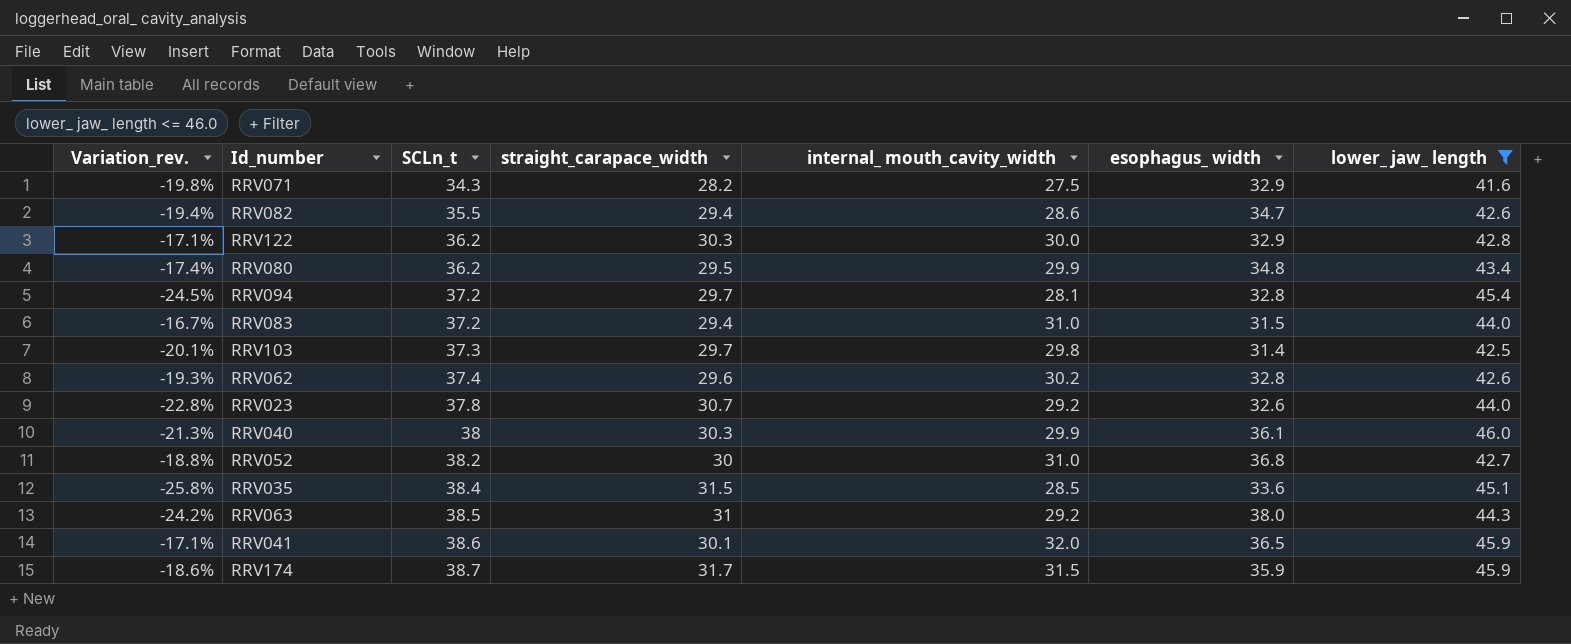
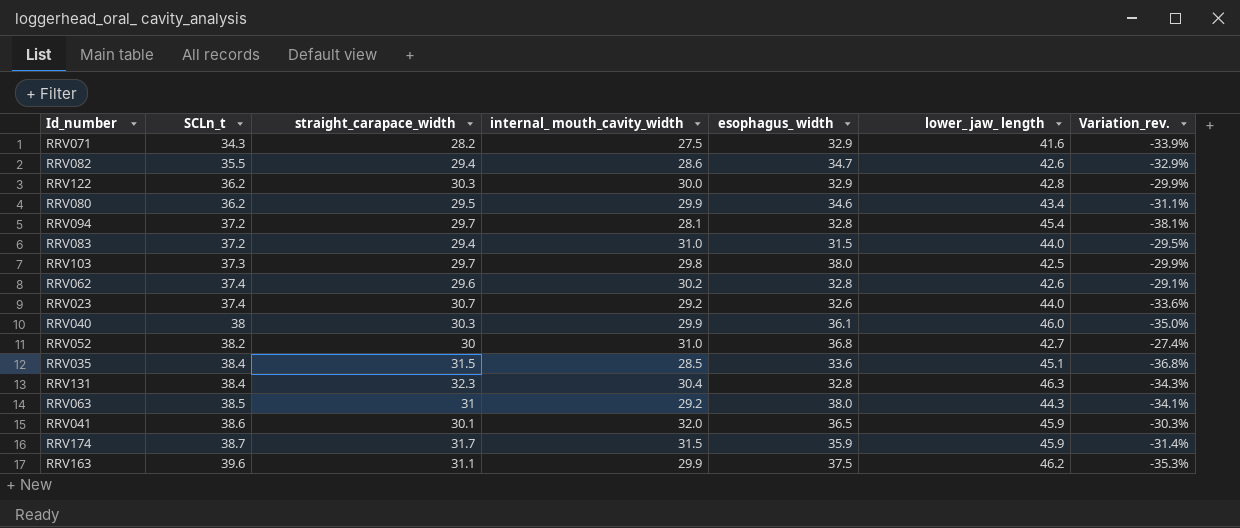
filter: lower_ jaw_ length <= 46.0 -> none
column Variation_rev. | formula: ([internal_ mouth_cavity_width] - [SCLn_t]) / [SCLn_t] -> ([internal_ mouth_cavity_width] - [lower_ jaw_ length]) / [lower_ jaw_ length]
column Variation_rev. | position: 1 -> 7
RRV080 | esophagus_ width: 34.8 -> 34.6
RRV103 | esophagus_ width: 31.4 -> 38.0
RRV023 | SCLn_t: 37.8 -> 37.4

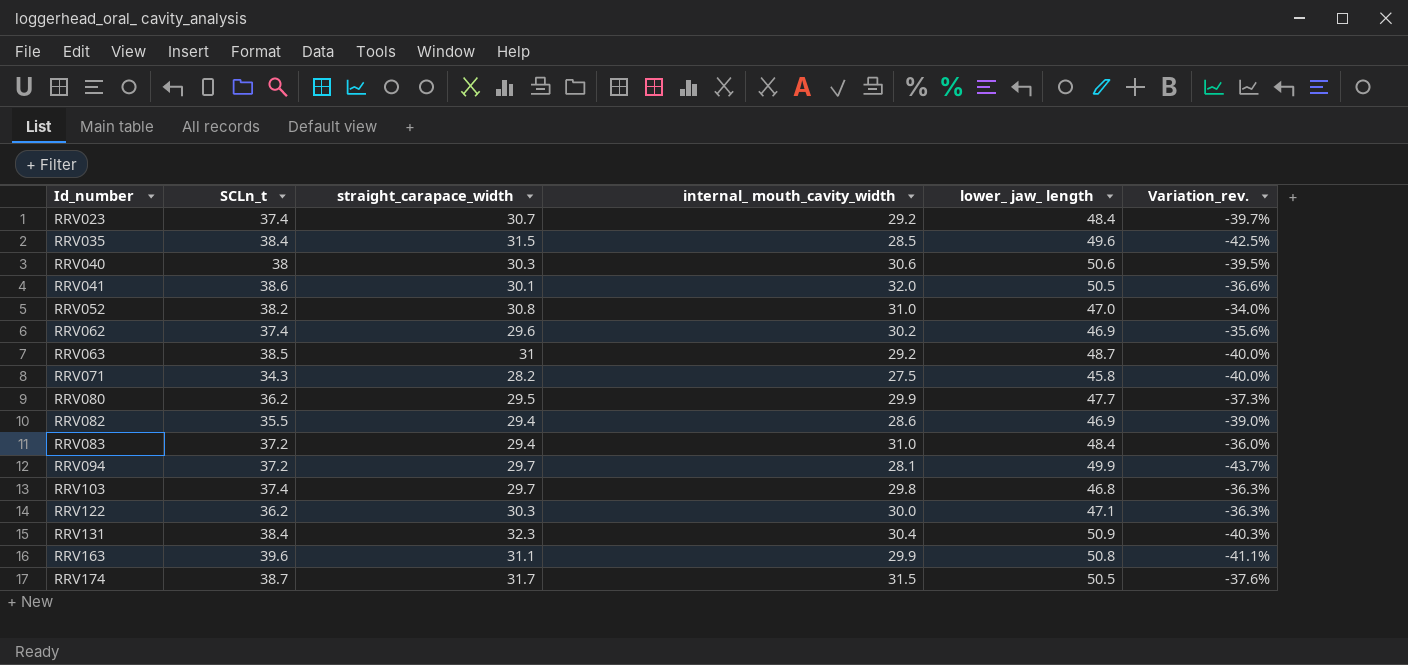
row order: SCLn_t ascending -> Id_number ascending
column esophagus_ width | position: 5 -> none
RRV023 | lower_ jaw_ length: 44.0 -> 48.4
RRV023 | Variation_rev.: -33.6% -> -39.7%
RRV035 | lower_ jaw_ length: 45.1 -> 49.6
RRV035 | Variation_rev.: -36.8% -> -42.5%
RRV040 | internal_ mouth_cavity_width: 29.9 -> 30.6
RRV040 | lower_ jaw_ length: 46.0 -> 50.6
RRV040 | Variation_rev.: -35.0% -> -39.5%
RRV041 | lower_ jaw_ length: 45.9 -> 50.5
RRV041 | Variation_rev.: -30.3% -> -36.6%
RRV052 | straight_carapace_width: 30 -> 30.8
RRV052 | lower_ jaw_ length: 42.7 -> 47.0
RRV052 | Variation_rev.: -27.4% -> -34.0%
RRV062 | lower_ jaw_ length: 42.6 -> 46.9
RRV062 | Variation_rev.: -29.1% -> -35.6%
RRV063 | lower_ jaw_ length: 44.3 -> 48.7
RRV063 | Variation_rev.: -34.1% -> -40.0%
RRV071 | lower_ jaw_ length: 41.6 -> 45.8
RRV071 | Variation_rev.: -33.9% -> -40.0%
RRV080 | lower_ jaw_ length: 43.4 -> 47.7
RRV080 | Variation_rev.: -31.1% -> -37.3%
RRV082 | lower_ jaw_ length: 42.6 -> 46.9
RRV082 | Variation_rev.: -32.9% -> -39.0%
RRV083 | lower_ jaw_ length: 44.0 -> 48.4
RRV083 | Variation_rev.: -29.5% -> -36.0%
RRV094 | lower_ jaw_ length: 45.4 -> 49.9
RRV094 | Variation_rev.: -38.1% -> -43.7%
RRV103 | SCLn_t: 37.3 -> 37.4
RRV103 | lower_ jaw_ length: 42.5 -> 46.8
RRV103 | Variation_rev.: -29.9% -> -36.3%
RRV122 | lower_ jaw_ length: 42.8 -> 47.1
RRV122 | Variation_rev.: -29.9% -> -36.3%
RRV131 | lower_ jaw_ length: 46.3 -> 50.9
RRV131 | Variation_rev.: -34.3% -> -40.3%
RRV163 | lower_ jaw_ length: 46.2 -> 50.8
RRV163 | Variation_rev.: -35.3% -> -41.1%
RRV174 | lower_ jaw_ length: 45.9 -> 50.5
RRV174 | Variation_rev.: -31.4% -> -37.6%

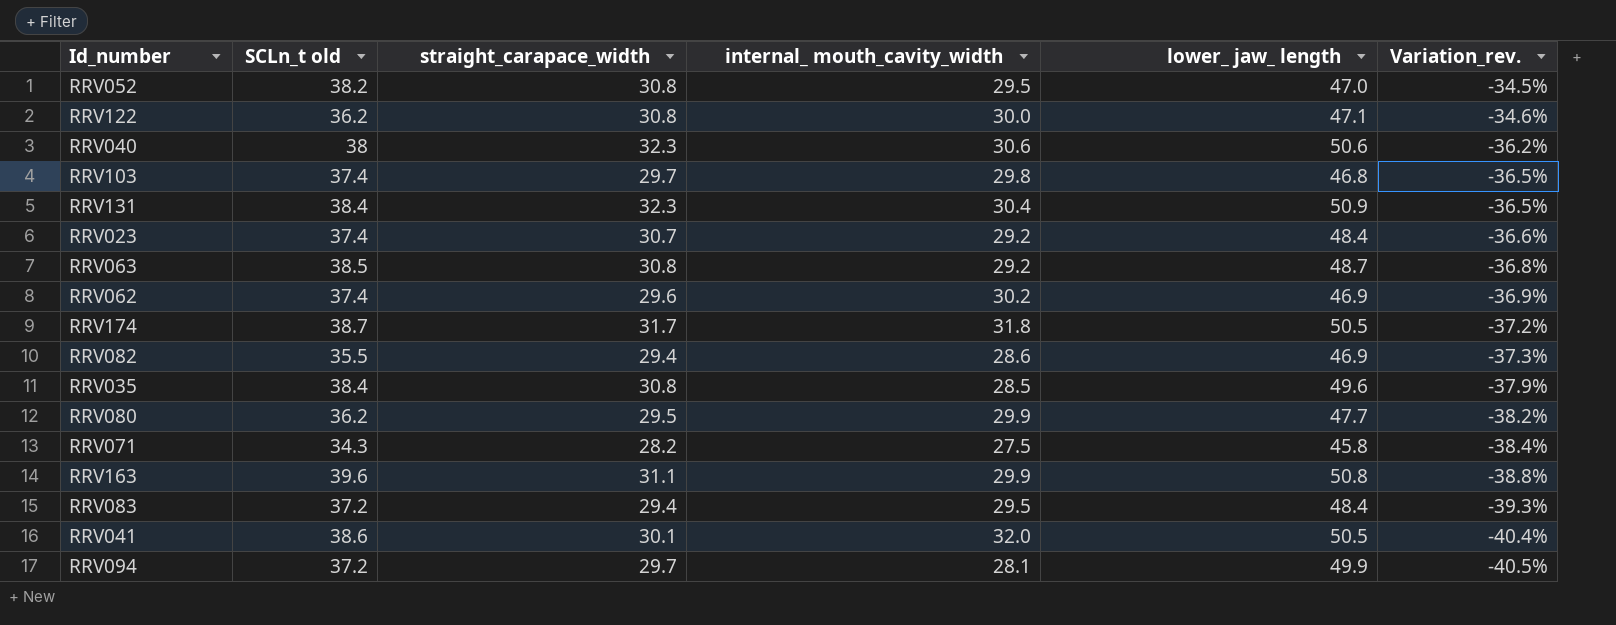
row order: Id_number ascending -> Variation_rev. descending
column name: SCLn_t -> SCLn_t old
column Variation_rev. | formula: ([internal_ mouth_cavity_width] - [lower_ jaw_ length]) / [lower_ jaw_ length] -> ([straight_carapace_width] - [lower_ jaw_ length]) / [lower_ jaw_ length]
RRV052 | internal_ mouth_cavity_width: 31.0 -> 29.5
RRV122 | straight_carapace_width: 30.3 -> 30.8
RRV040 | straight_carapace_width: 30.3 -> 32.3
RRV063 | straight_carapace_width: 31 -> 30.8
RRV174 | internal_ mouth_cavity_width: 31.5 -> 31.8
RRV035 | straight_carapace_width: 31.5 -> 30.8
RRV083 | internal_ mouth_cavity_width: 31.0 -> 29.5

